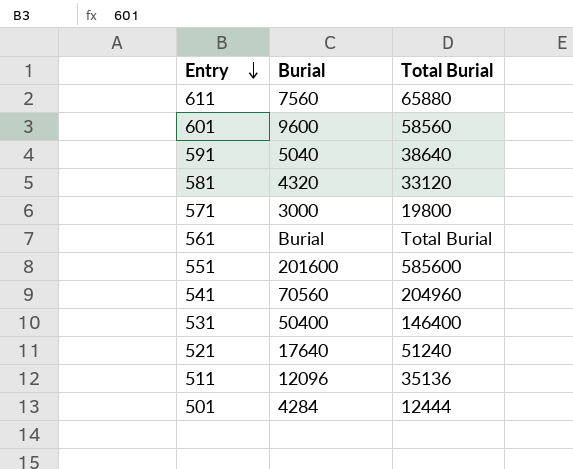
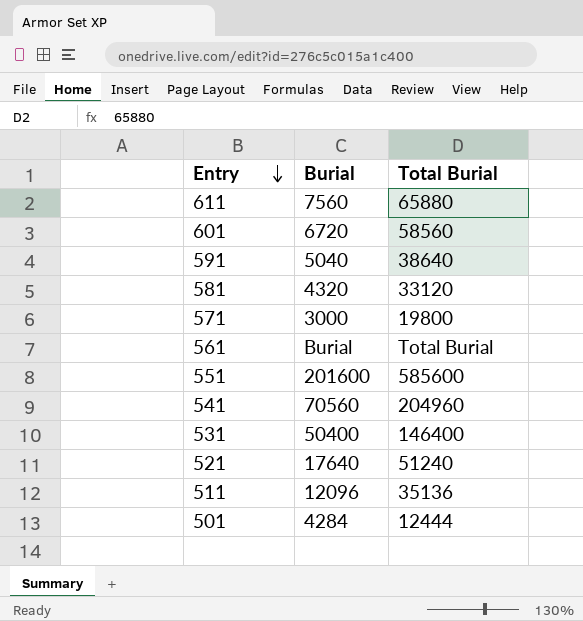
601 | Burial: 9600 -> 6720

